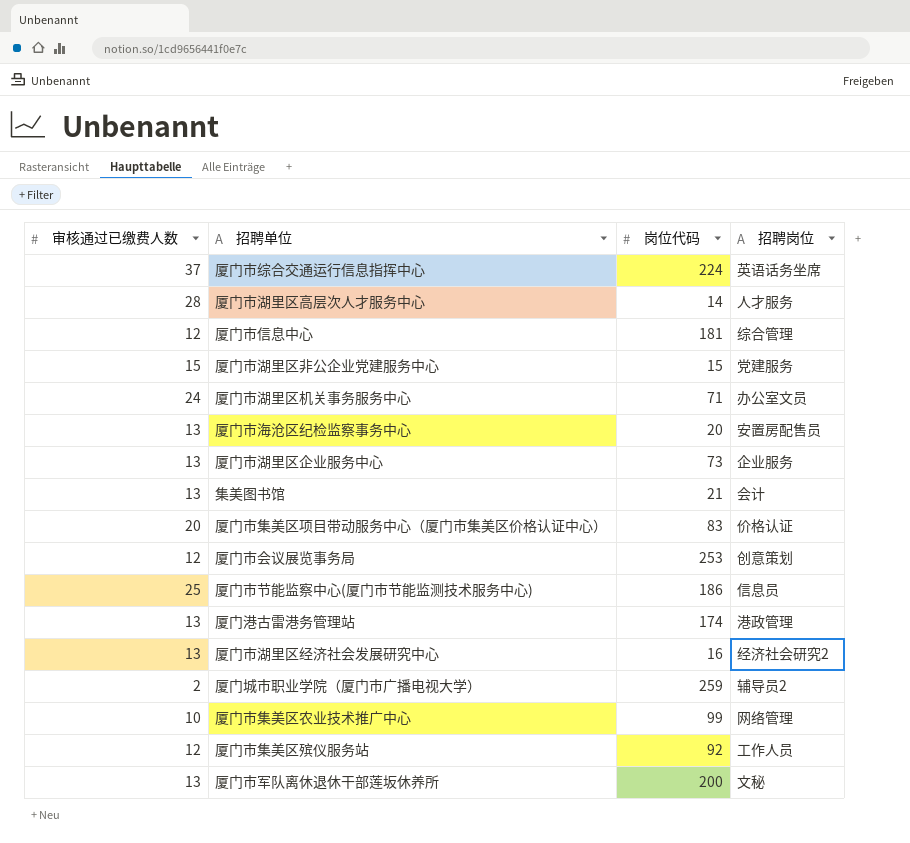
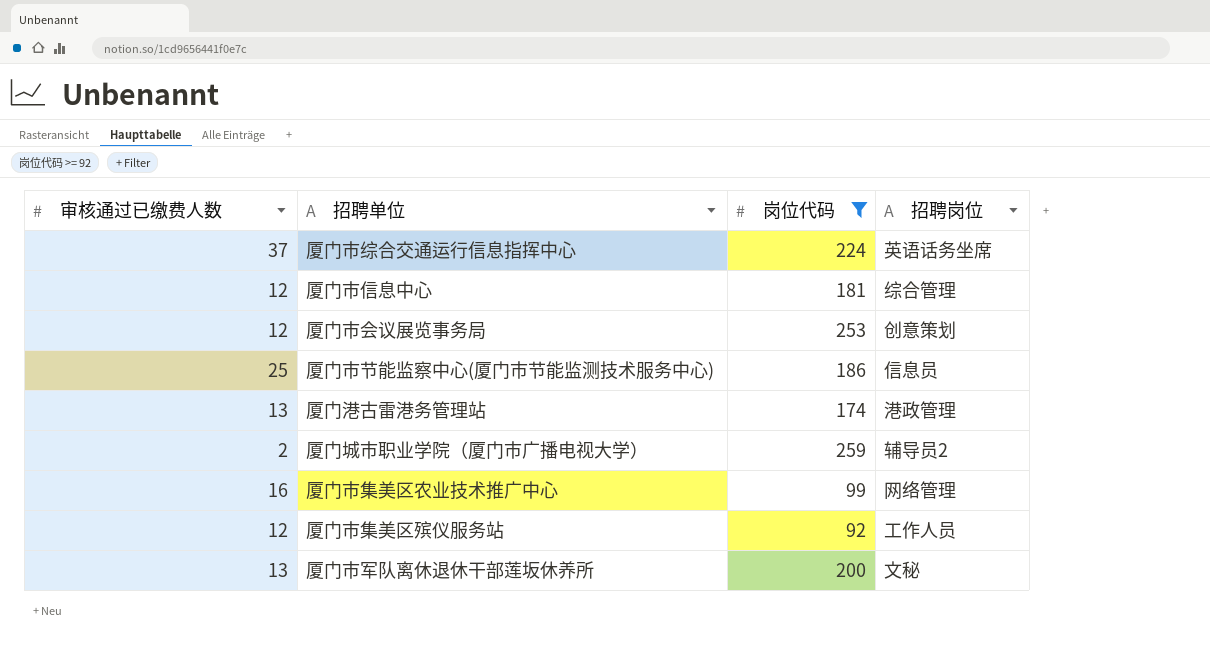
filter: none -> 岗位代码 >= 92
厦门市集美区农业技术推广中心 | 审核通过已缴费人数: 10 -> 16

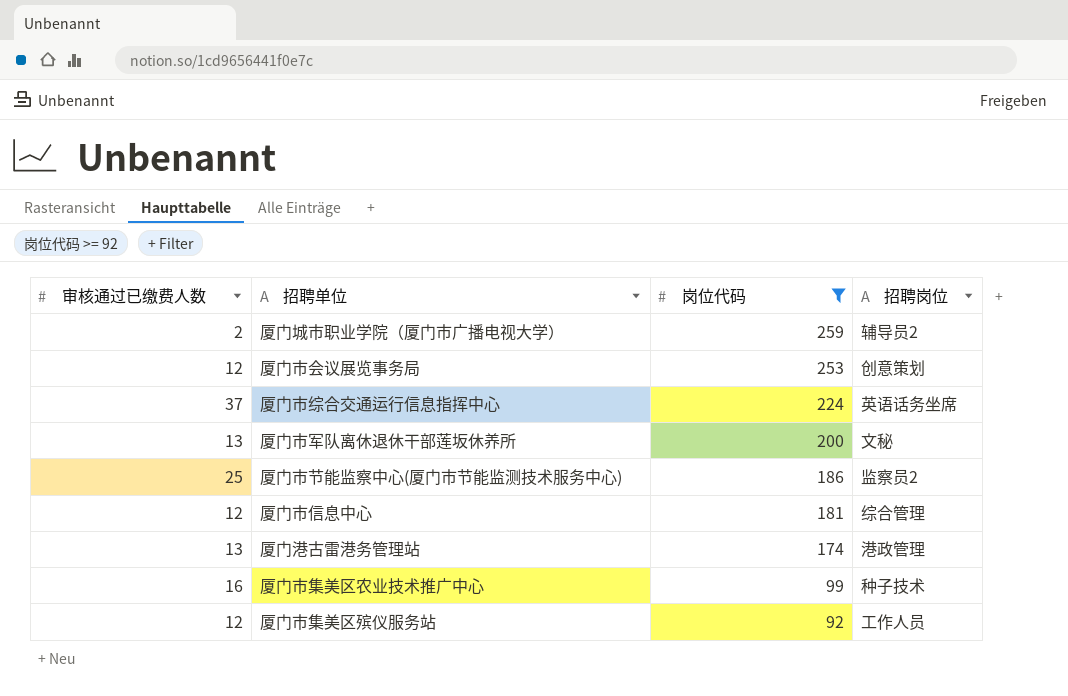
row order: none -> 岗位代码 descending
厦门市节能监察中心(厦门市节能监测技术服务中心) | 招聘岗位: 信息员 -> 监察员2
厦门市集美区农业技术推广中心 | 招聘岗位: 网络管理 -> 种子技术

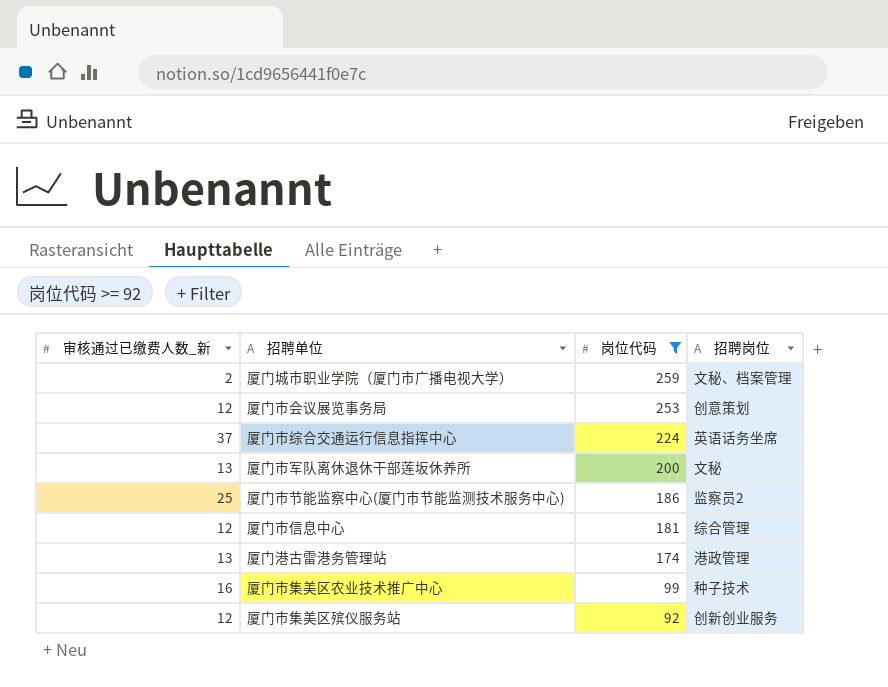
column name: 审核通过已缴费人数 -> 审核通过已缴费人数_新
厦门城市职业学院（厦门市广播电视大学） | 招聘岗位: 辅导员2 -> 文秘、档案管理
厦门市集美区殡仪服务站 | 招聘岗位: 工作人员 -> 创新创业服务

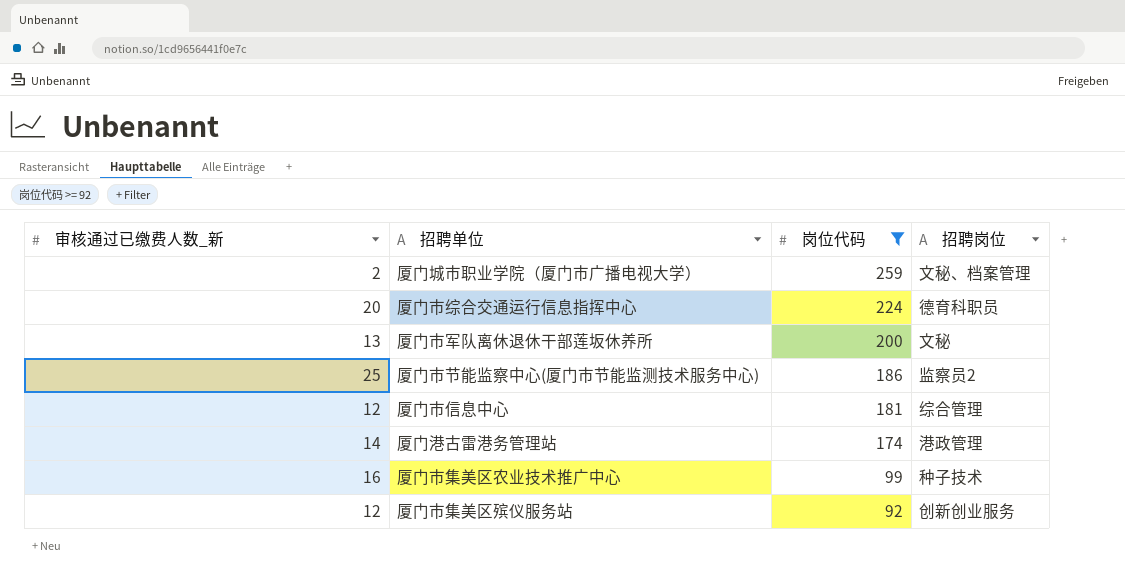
row 厦门市会议展览事务局: 12 | 253 | 创意策划 -> none
厦门市综合交通运行信息指挥中心 | 审核通过已缴费人数_新: 37 -> 20
厦门市综合交通运行信息指挥中心 | 招聘岗位: 英语话务坐席 -> 德育科职员
厦门港古雷港务管理站 | 审核通过已缴费人数_新: 13 -> 14

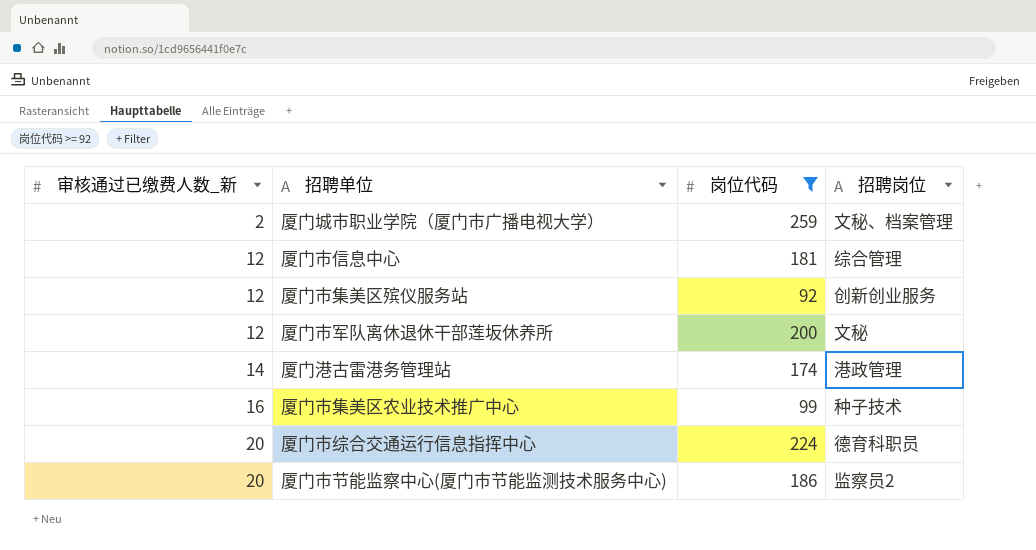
row order: 岗位代码 descending -> 审核通过已缴费人数_新 ascending
厦门市军队离休退休干部莲坂休养所 | 审核通过已缴费人数_新: 13 -> 12
厦门市节能监察中心(厦门市节能监测技术服务中心) | 审核通过已缴费人数_新: 25 -> 20

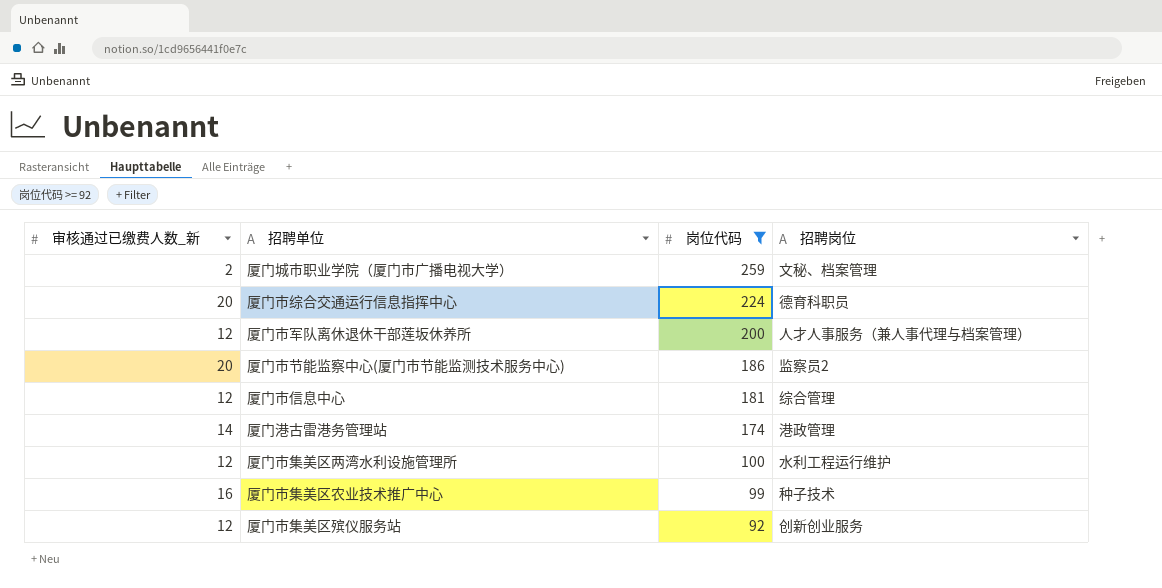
row order: 审核通过已缴费人数_新 ascending -> 岗位代码 descending
厦门市军队离休退休干部莲坂休养所 | 招聘岗位: 文秘 -> 人才人事服务（兼人事代理与档案管理）
row 厦门市集美区两湾水利设施管理所: none -> 12 | 100 | 水利工程运行维护

